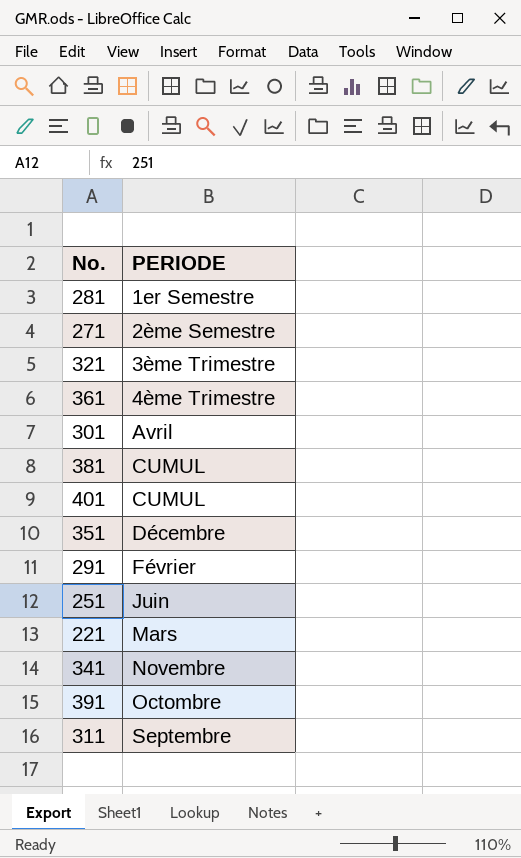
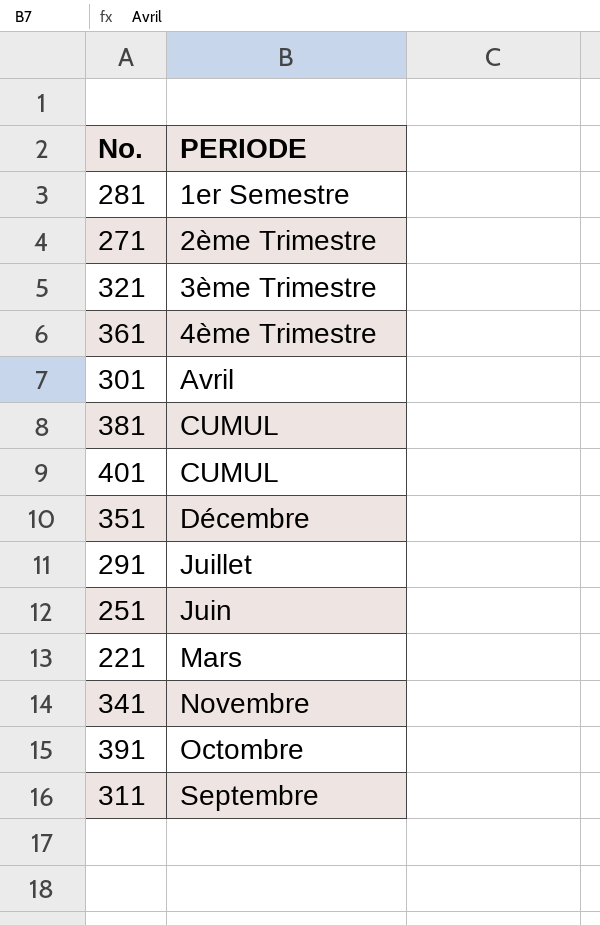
271 | PERIODE: 2ème Semestre -> 2ème Trimestre
291 | PERIODE: Février -> Juillet

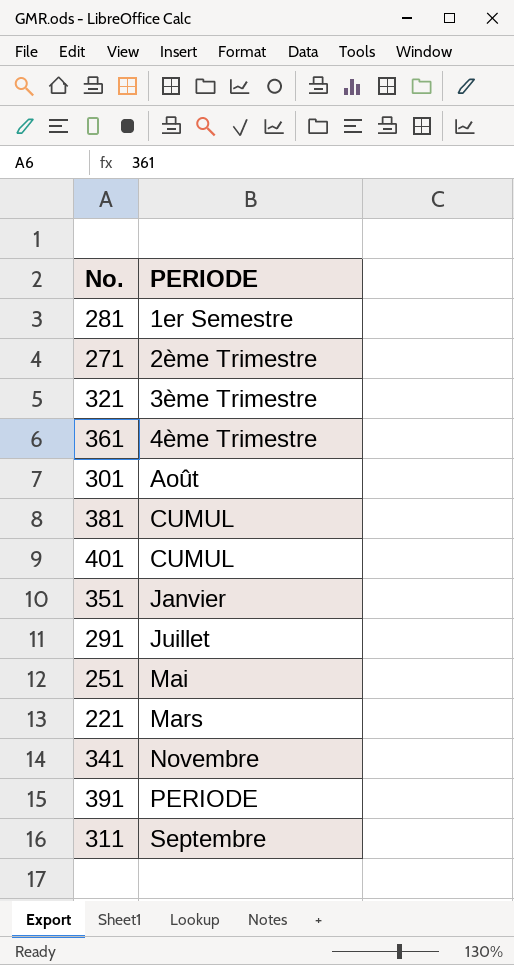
301 | PERIODE: Avril -> Août
351 | PERIODE: Décembre -> Janvier
251 | PERIODE: Juin -> Mai
391 | PERIODE: Octombre -> PERIODE

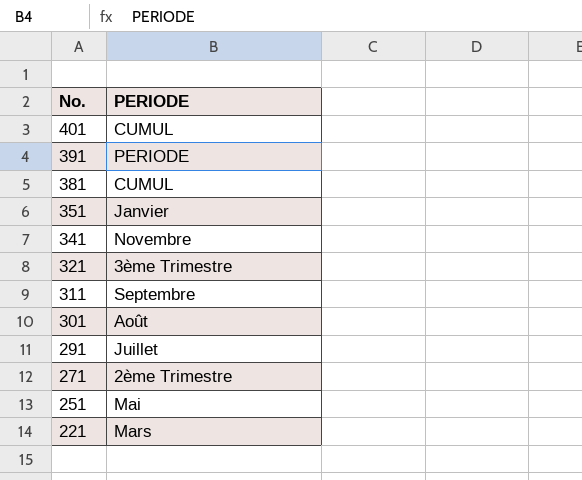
row order: PERIODE ascending -> No. descending
row 281: 1er Semestre -> none
row 361: 4ème Trimestre -> none

